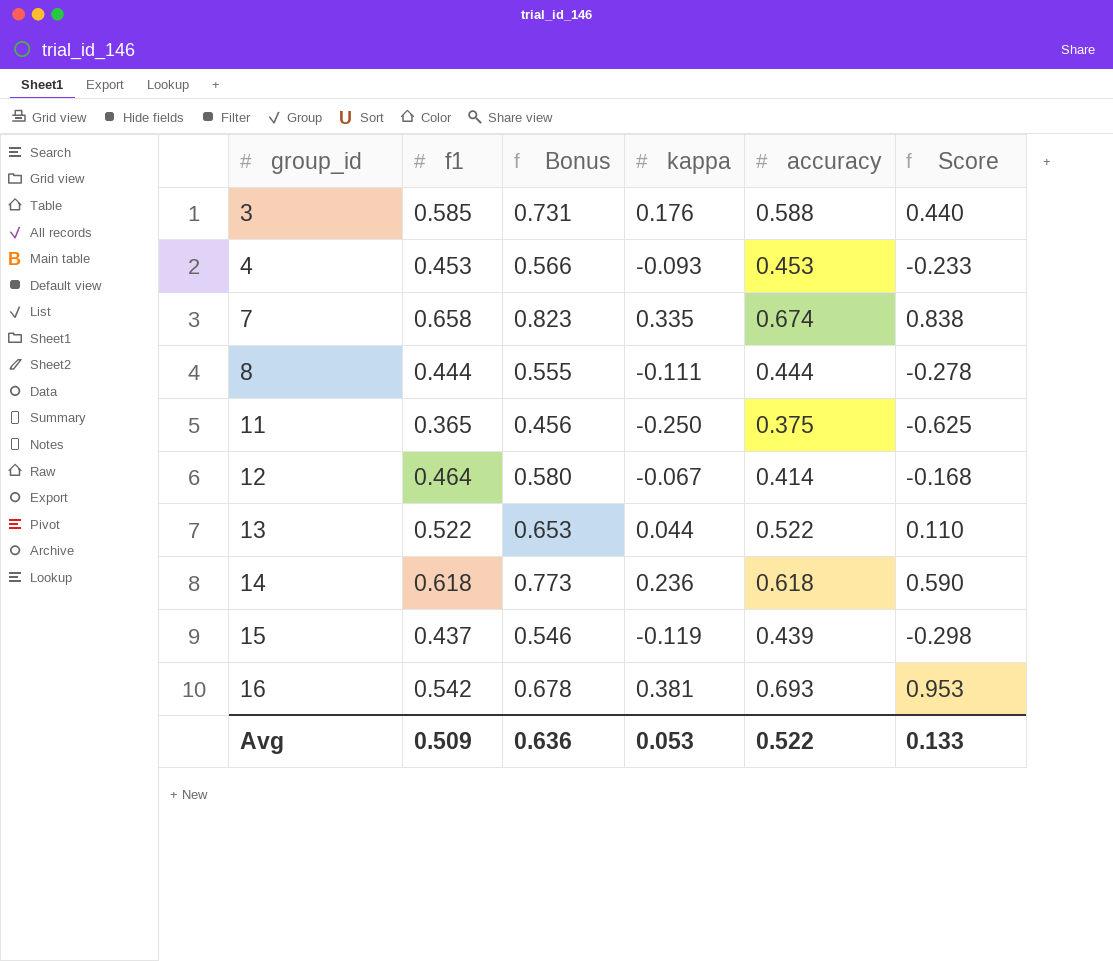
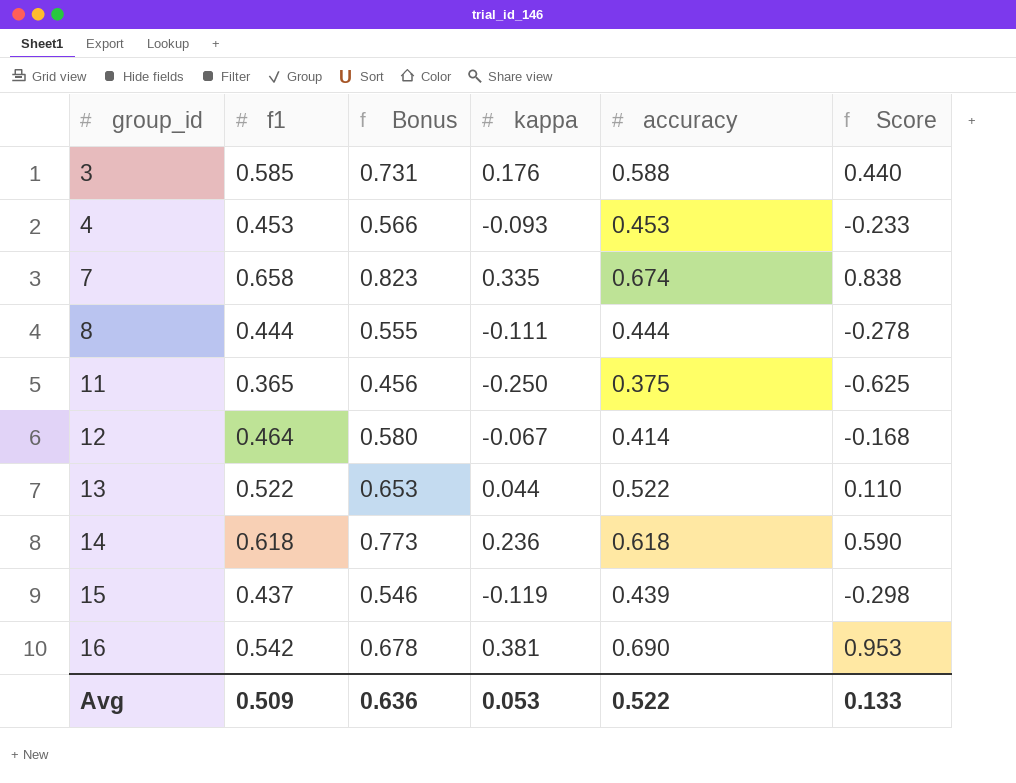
16 | accuracy: 0.693 -> 0.690

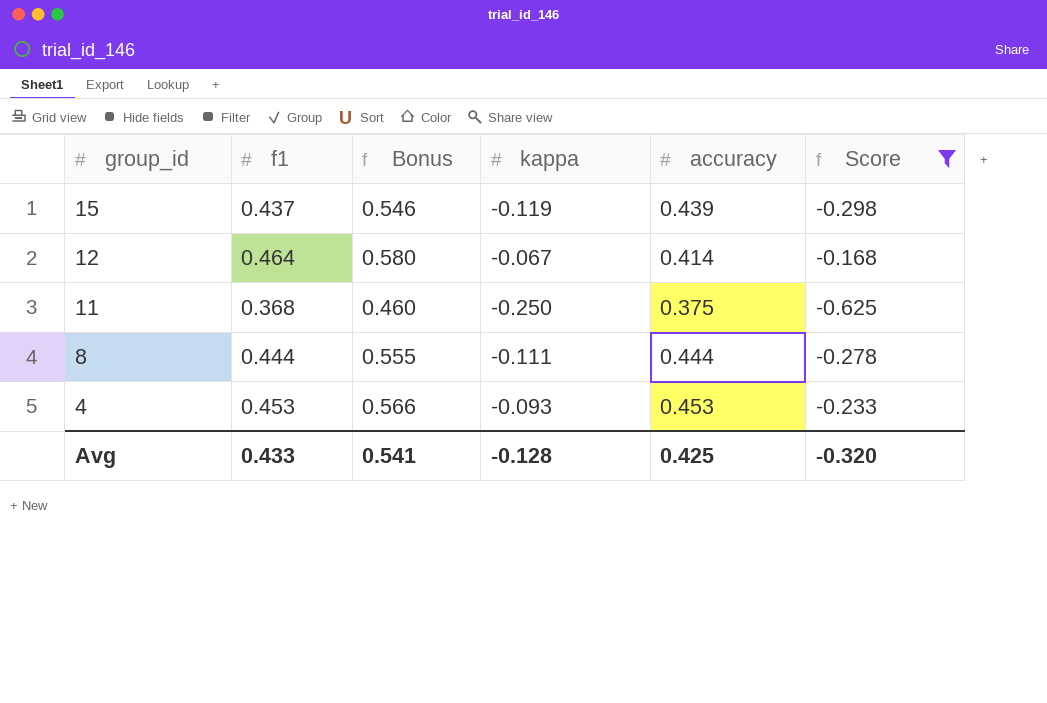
filter: none -> Score <= -0.168
row order: group_id ascending -> group_id descending
11 | f1: 0.365 -> 0.368
11 | Bonus: 0.456 -> 0.460
Avg | f1: 0.509 -> 0.433
Avg | Bonus: 0.636 -> 0.541
Avg | kappa: 0.053 -> -0.128
Avg | accuracy: 0.522 -> 0.425
Avg | Score: 0.133 -> -0.320

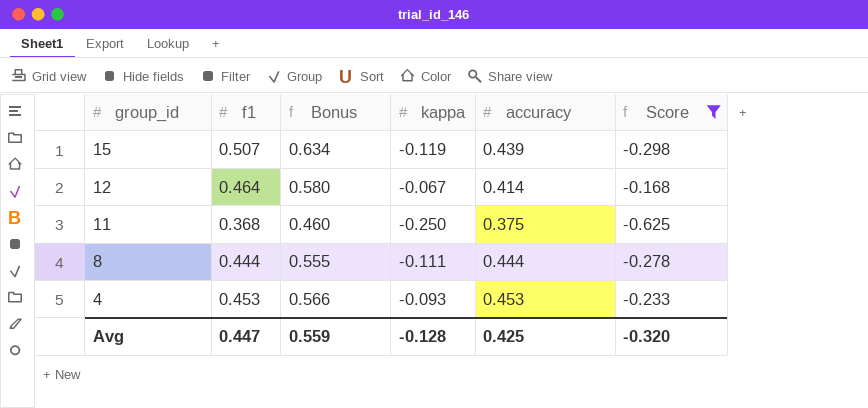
15 | f1: 0.437 -> 0.507
15 | Bonus: 0.546 -> 0.634
Avg | f1: 0.433 -> 0.447
Avg | Bonus: 0.541 -> 0.559

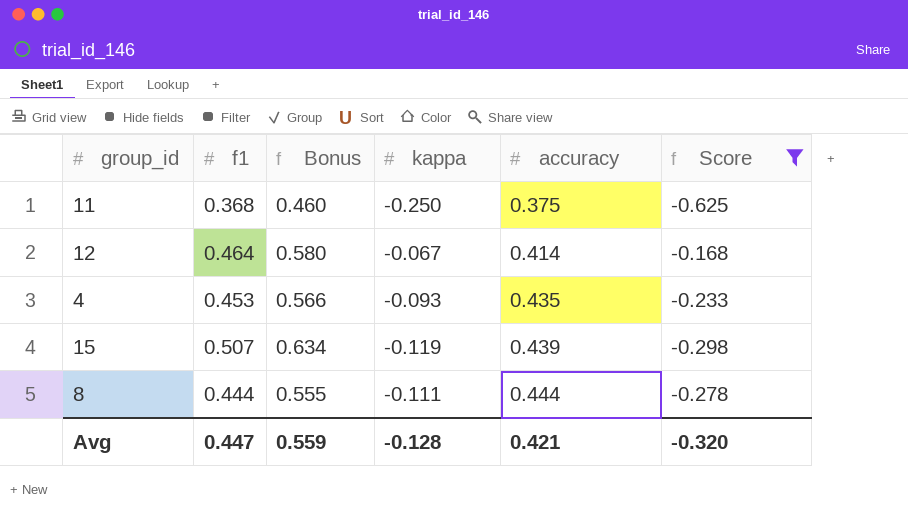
row order: group_id descending -> accuracy ascending
4 | accuracy: 0.453 -> 0.435
Avg | accuracy: 0.425 -> 0.421

